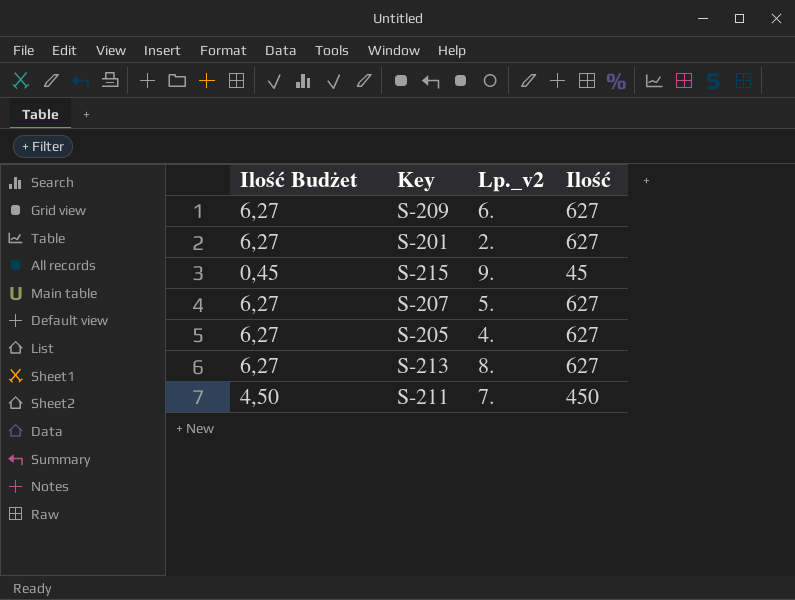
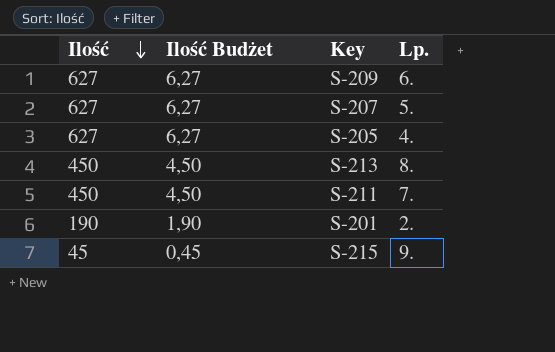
row order: none -> Ilość descending
column Ilość | position: 4 -> 1
column name: Lp._v2 -> Lp.
S-213 | Ilość: 627 -> 450
S-213 | Ilość Budżet: 6,27 -> 4,50
S-201 | Ilość: 627 -> 190
S-201 | Ilość Budżet: 6,27 -> 1,90

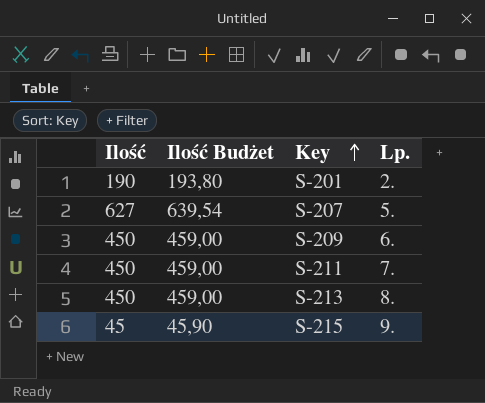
row order: Ilość descending -> Key ascending
column Ilość Budżet | formula: [Ilość] * 0,01 -> [Ilość] * 1,02
row S-205: 627 | 6,27 | 4. -> none
S-209 | Ilość: 627 -> 450

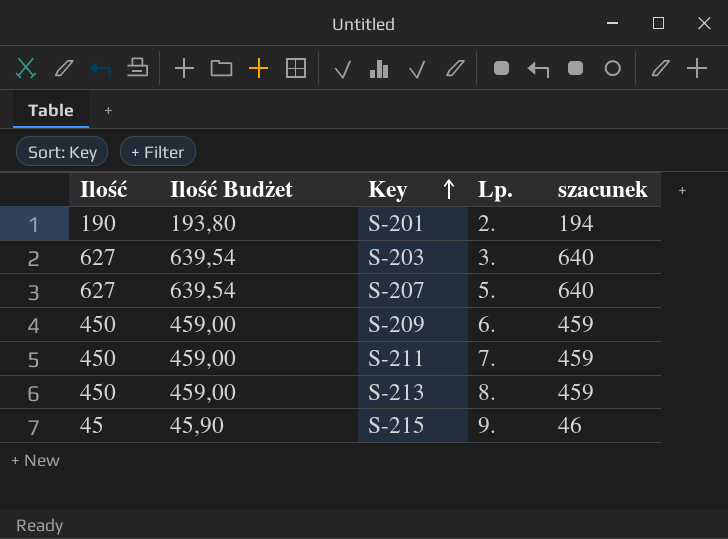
column szacunek | formula: none -> [Ilość] * 1,02
row S-203: none -> 627 | 639,54 | 3. | 640

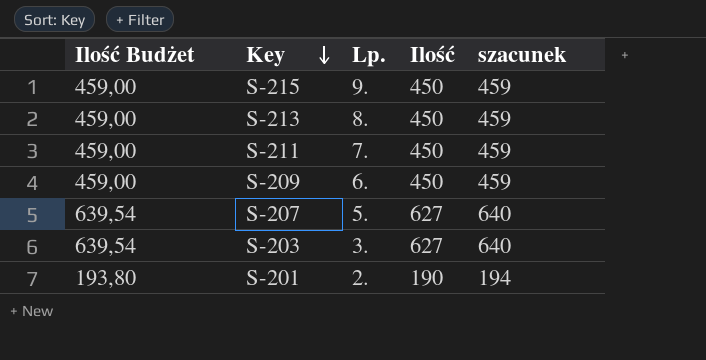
row order: Key ascending -> Key descending
column Ilość | position: 1 -> 4
S-215 | Ilość Budżet: 45,90 -> 459,00
S-215 | Ilość: 45 -> 450
S-215 | szacunek: 46 -> 459

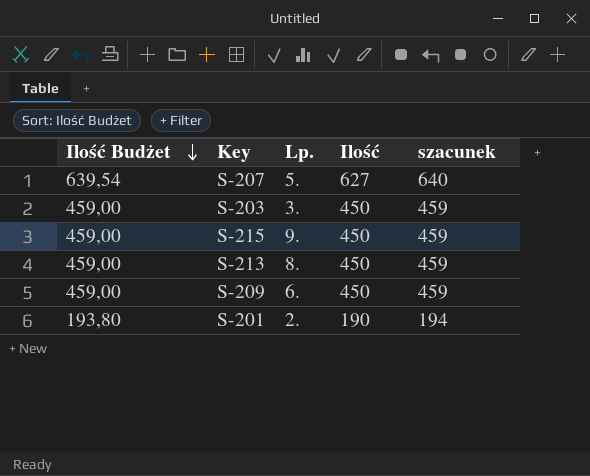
row order: Key descending -> Ilość Budżet descending
row S-211: 459,00 | 7. | 450 | 459 -> none
S-203 | Ilość Budżet: 639,54 -> 459,00
S-203 | Ilość: 627 -> 450
S-203 | szacunek: 640 -> 459

